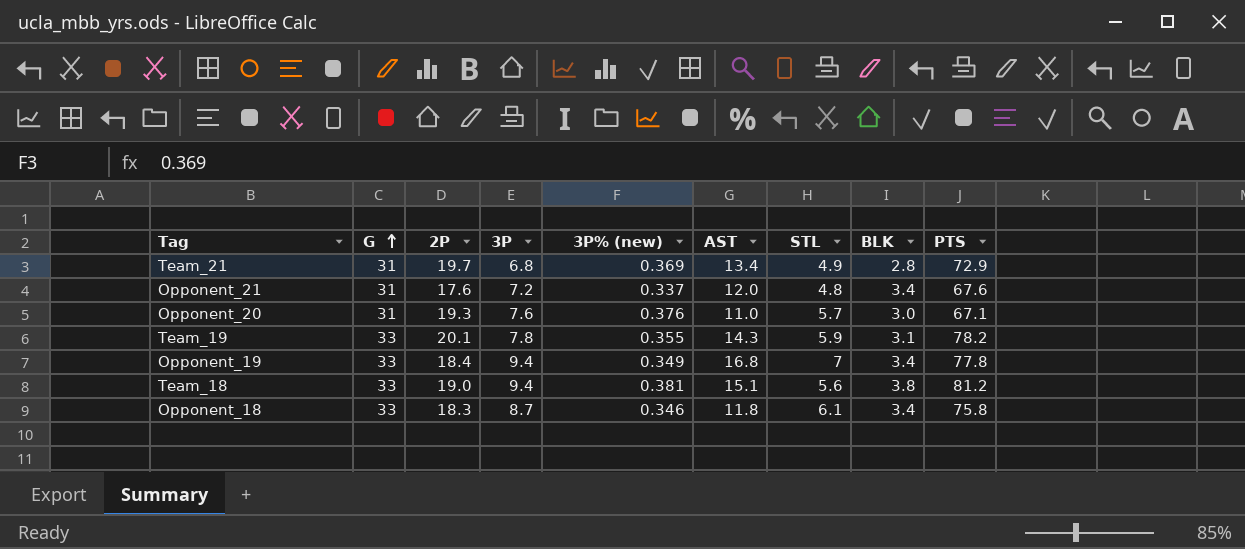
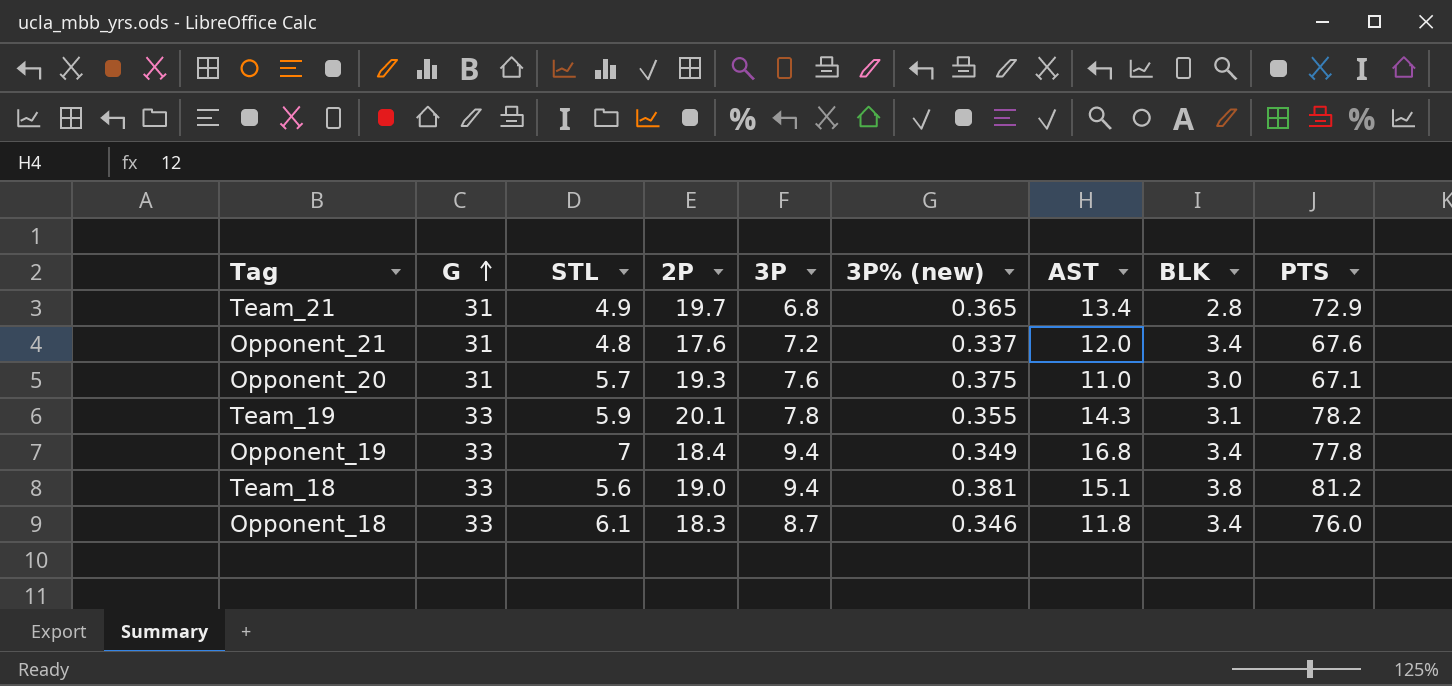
column STL | position: 7 -> 3
Team_21 | 3P% (new): 0.369 -> 0.365
Opponent_20 | 3P% (new): 0.376 -> 0.375
Opponent_18 | PTS: 75.8 -> 76.0

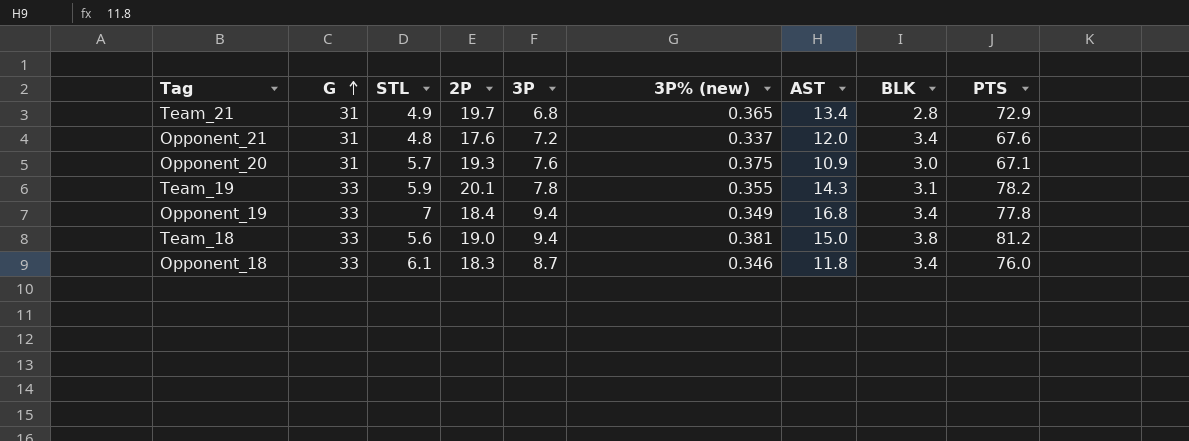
Opponent_20 | AST: 11.0 -> 10.9
Team_18 | AST: 15.1 -> 15.0

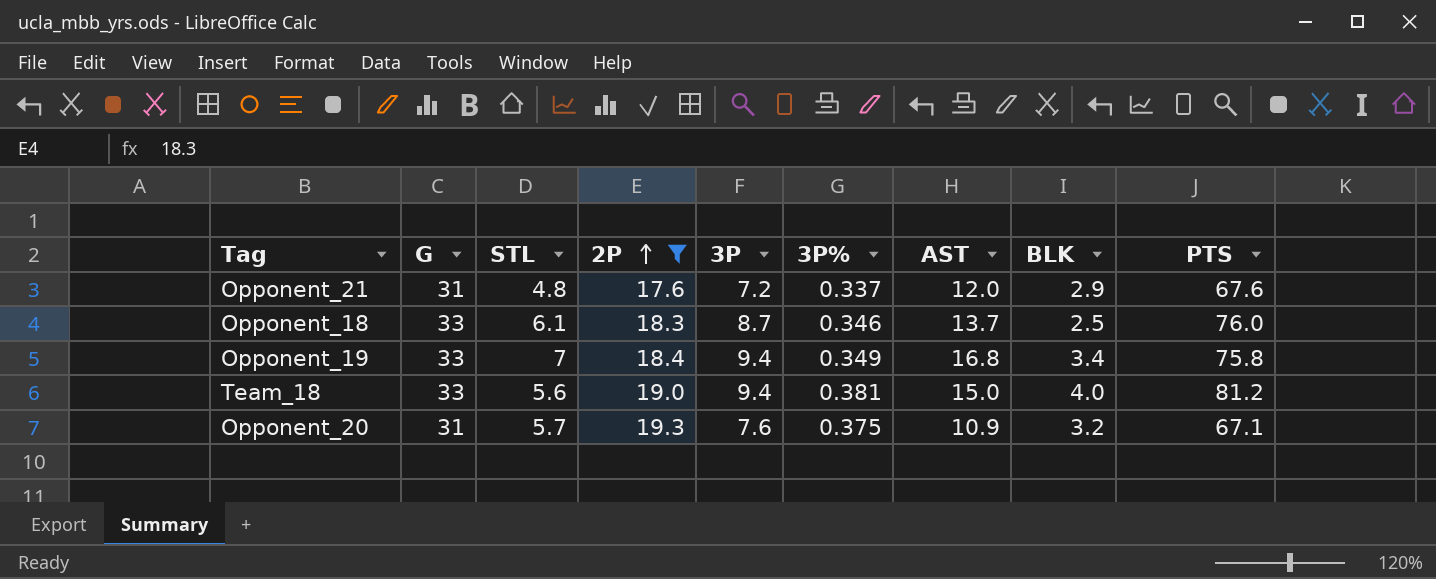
filter: none -> 2P <= 19.3
row order: G ascending -> 2P ascending
column name: 3P% (new) -> 3P%
Opponent_21 | BLK: 3.4 -> 2.9
Opponent_18 | AST: 11.8 -> 13.7
Opponent_18 | BLK: 3.4 -> 2.5
Opponent_19 | PTS: 77.8 -> 75.8
Team_18 | BLK: 3.8 -> 4.0
Opponent_20 | BLK: 3.0 -> 3.2

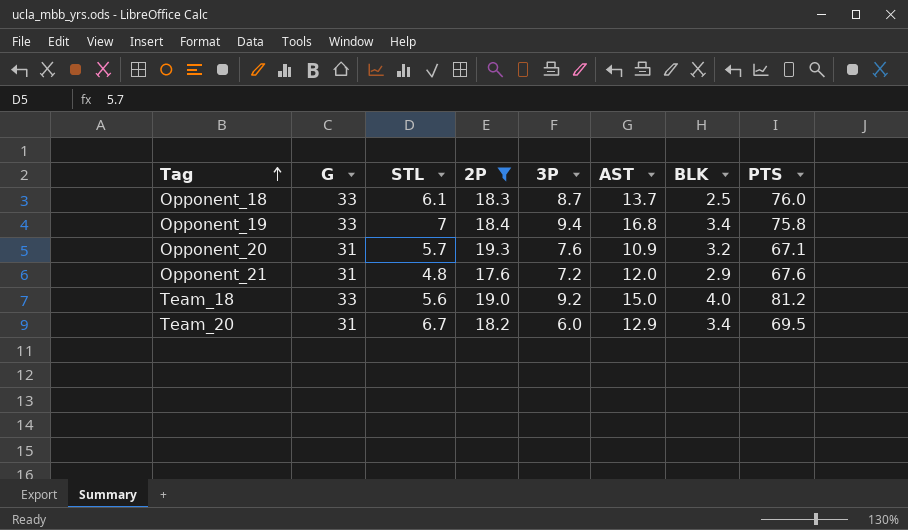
row order: 2P ascending -> Tag ascending
column 3P% | position: 6 -> none
Team_18 | 3P: 9.4 -> 9.2
row Team_20: none -> 31 | 6.7 | 18.2 | 6.0 | 12.9 | 3.4 | 69.5

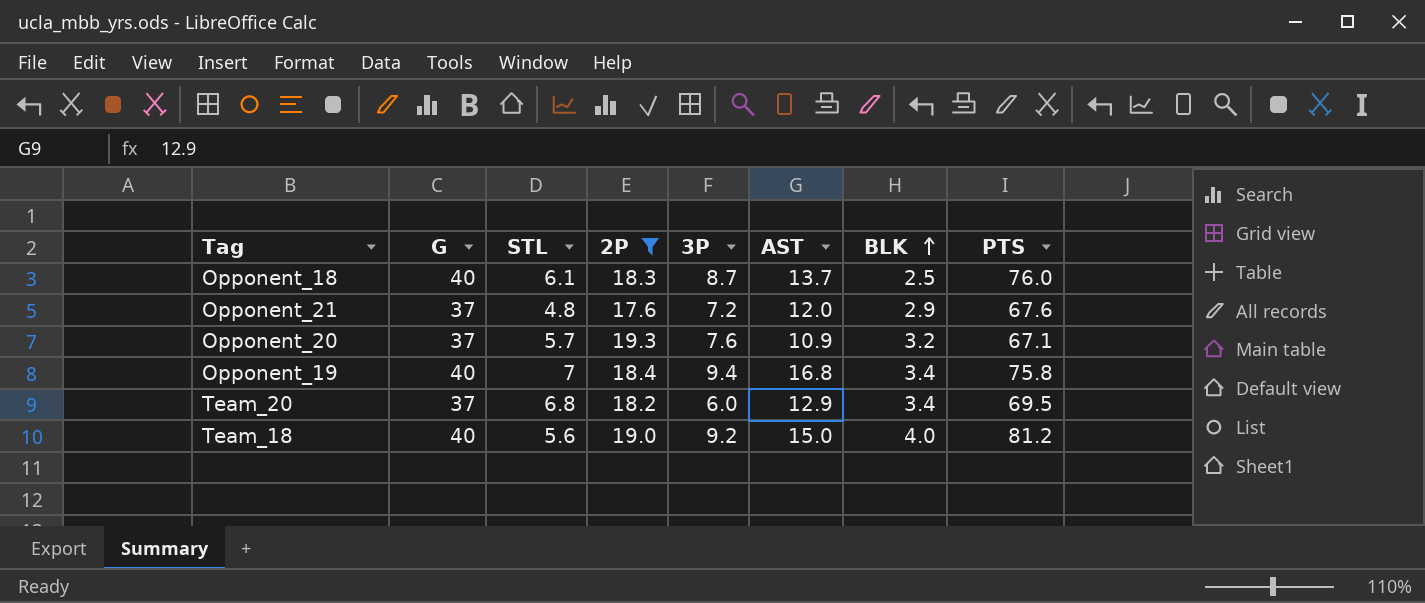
row order: Tag ascending -> BLK ascending
Opponent_18 | G: 33 -> 40
Opponent_21 | G: 31 -> 37
Opponent_20 | G: 31 -> 37
Opponent_19 | G: 33 -> 40
Team_20 | G: 31 -> 37
Team_20 | STL: 6.7 -> 6.8
Team_18 | G: 33 -> 40

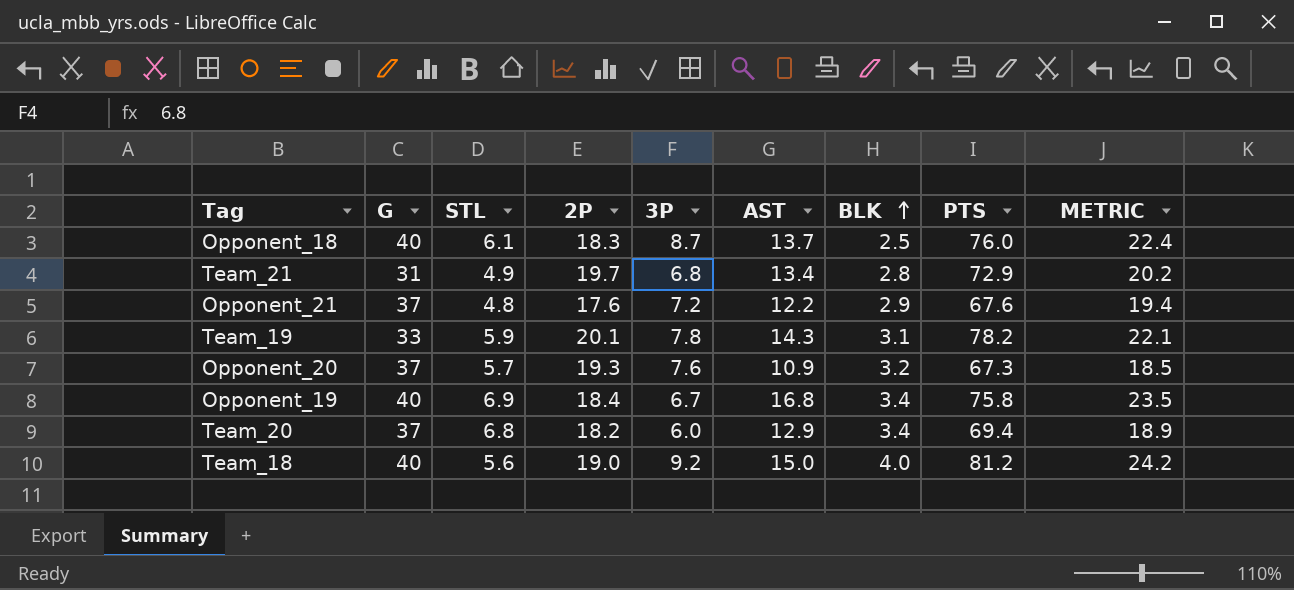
filter: 2P <= 19.3 -> none
column METRIC | formula: none -> [3P] + [AST]
Opponent_21 | AST: 12.0 -> 12.2
Opponent_20 | PTS: 67.1 -> 67.3
Opponent_19 | STL: 7 -> 6.9
Opponent_19 | 3P: 9.4 -> 6.7
Team_20 | PTS: 69.5 -> 69.4

